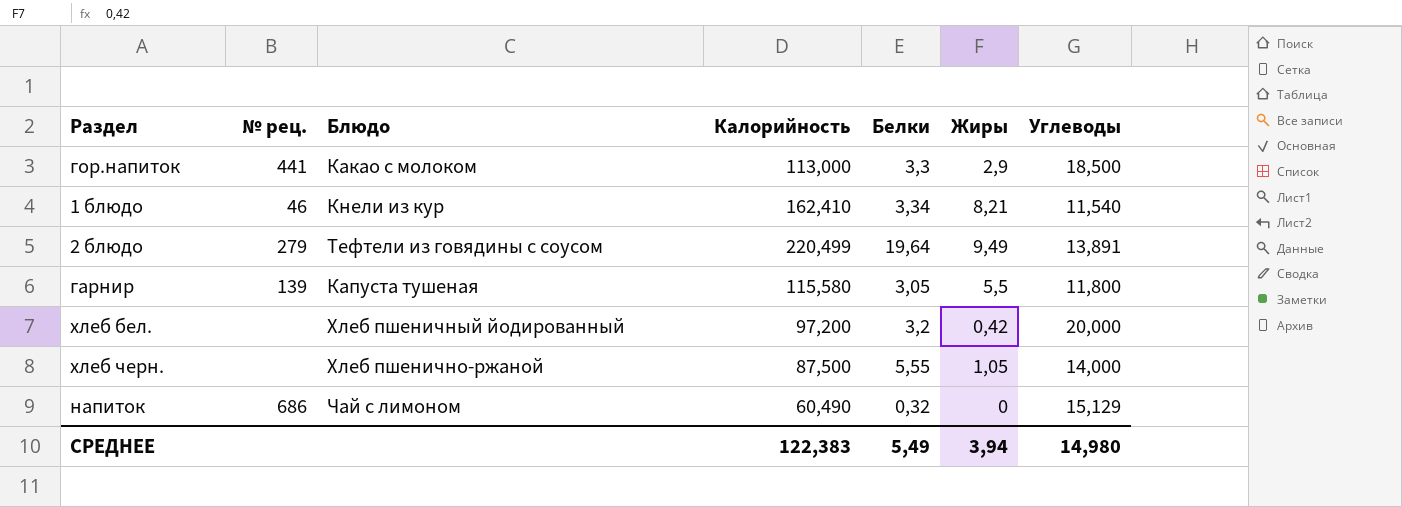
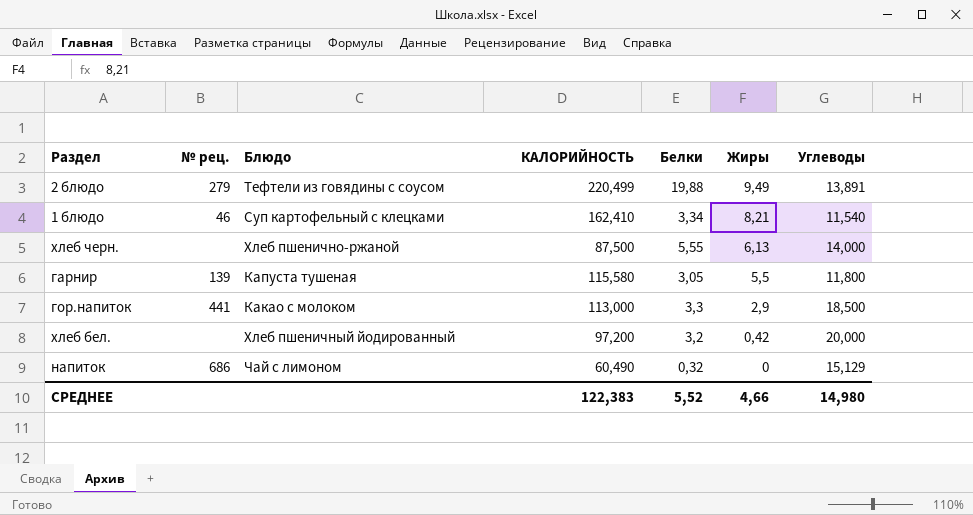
row order: none -> Жиры descending
column name: Калорийность -> КАЛОРИЙНОСТЬ
2 блюдо | Белки: 19,64 -> 19,88
1 блюдо | Блюдо: Кнели из кур -> Суп картофельный с клецками
хлеб черн. | Жиры: 1,05 -> 6,13
СРЕДНЕЕ | Белки: 5,49 -> 5,52
СРЕДНЕЕ | Жиры: 3,94 -> 4,66

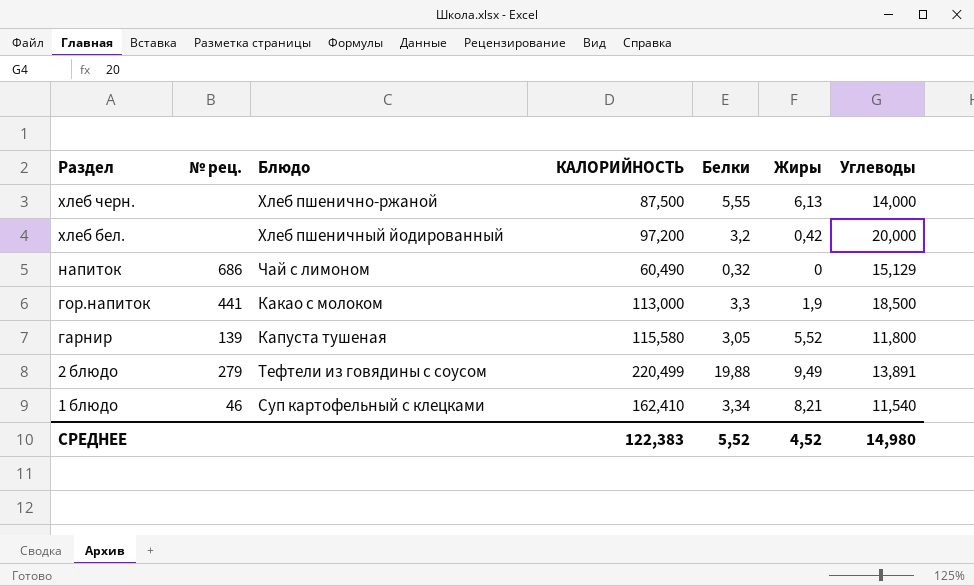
row order: Жиры descending -> Раздел descending
гор.напиток | Жиры: 2,9 -> 1,9
гарнир | Жиры: 5,5 -> 5,52
СРЕДНЕЕ | Жиры: 4,66 -> 4,52

